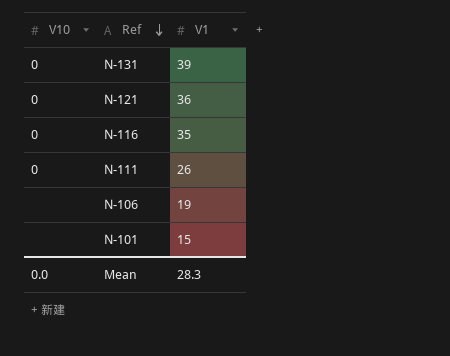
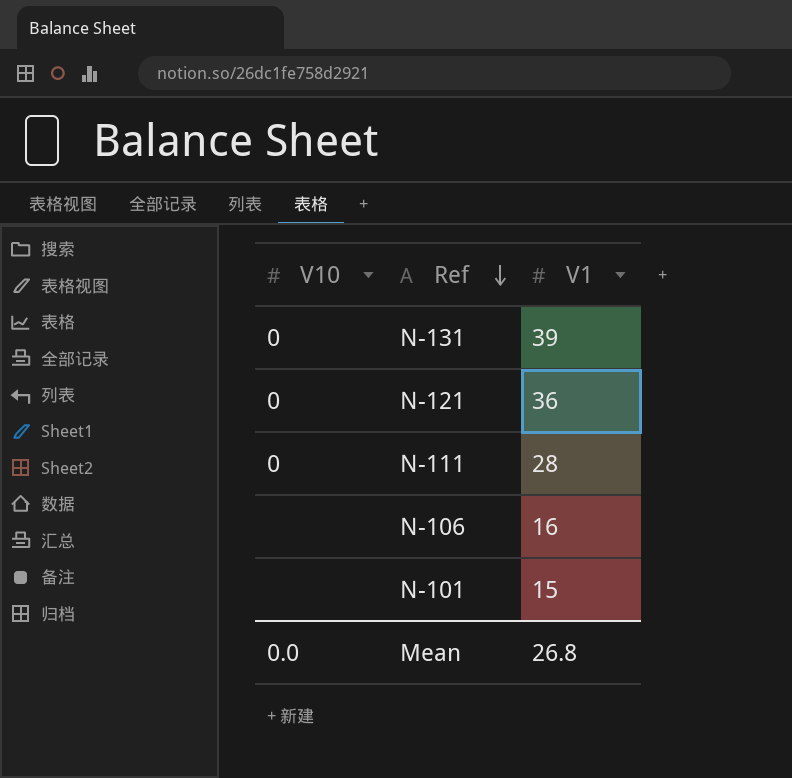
row N-116: 0 | 35 -> none
N-111 | V1: 26 -> 28
N-106 | V1: 19 -> 16
Mean | V1: 28.3 -> 26.8

